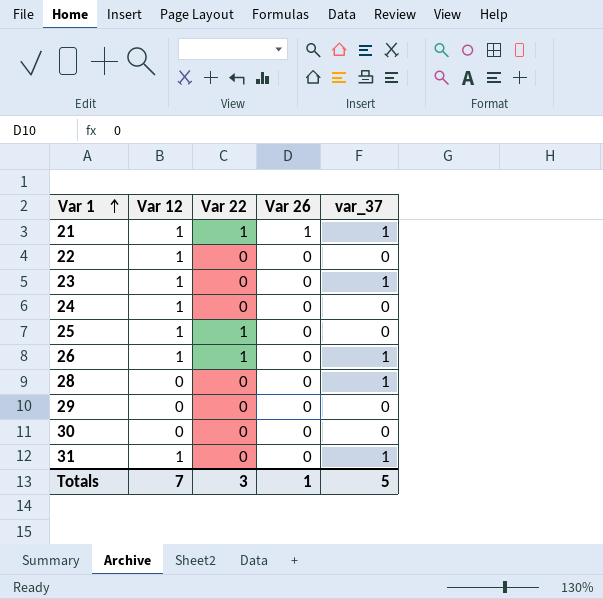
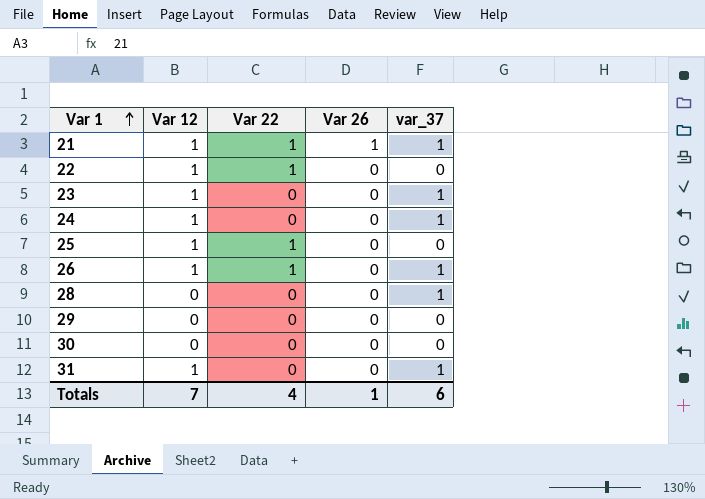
22 | Var 22: 0 -> 1
24 | var_37: 0 -> 1
Totals | Var 22: 3 -> 4
Totals | var_37: 5 -> 6

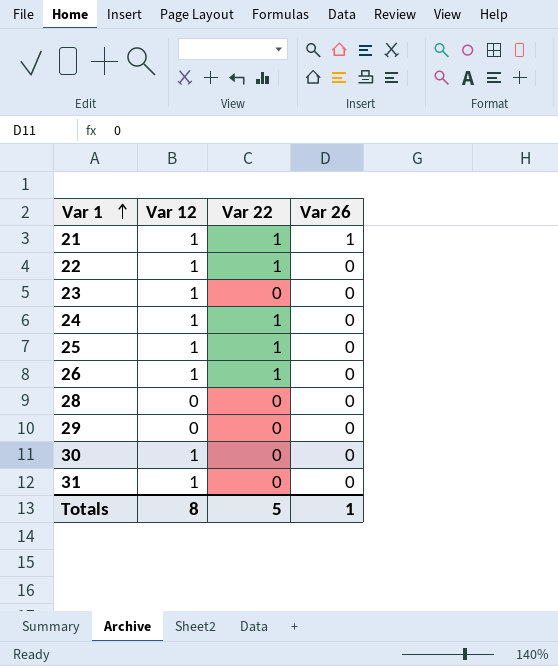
column var_37 | position: 5 -> none
24 | Var 22: 0 -> 1
30 | Var 12: 0 -> 1
Totals | Var 12: 7 -> 8
Totals | Var 22: 4 -> 5

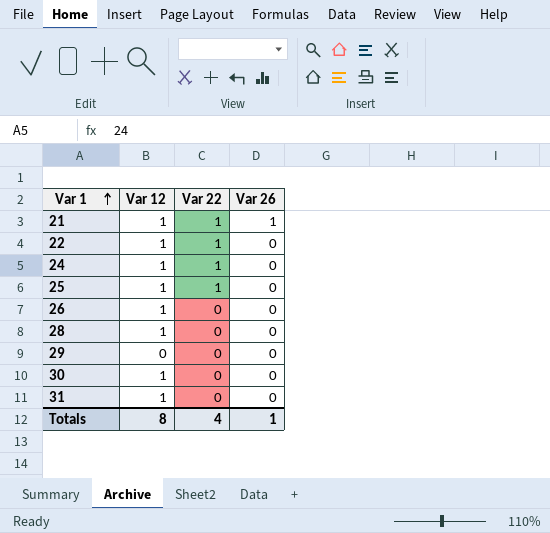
row 23: 1 | 0 | 0 -> none
26 | Var 22: 1 -> 0
28 | Var 12: 0 -> 1
Totals | Var 22: 5 -> 4

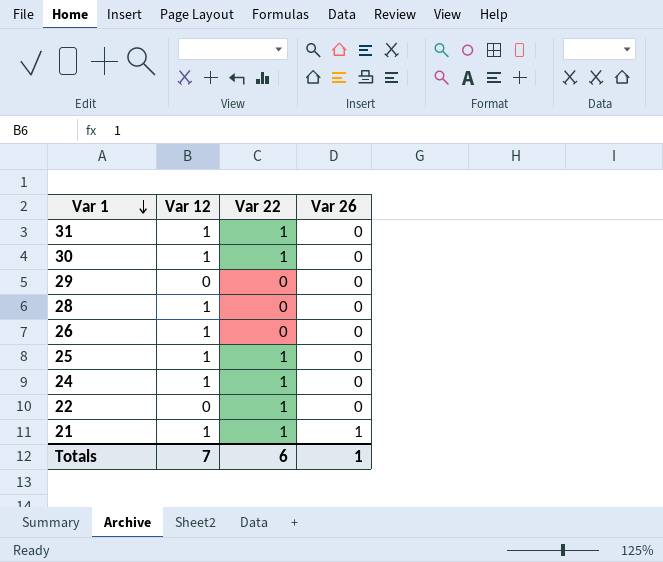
row order: Var 1 ascending -> Var 1 descending
31 | Var 22: 0 -> 1
30 | Var 22: 0 -> 1
22 | Var 12: 1 -> 0
Totals | Var 12: 8 -> 7
Totals | Var 22: 4 -> 6

